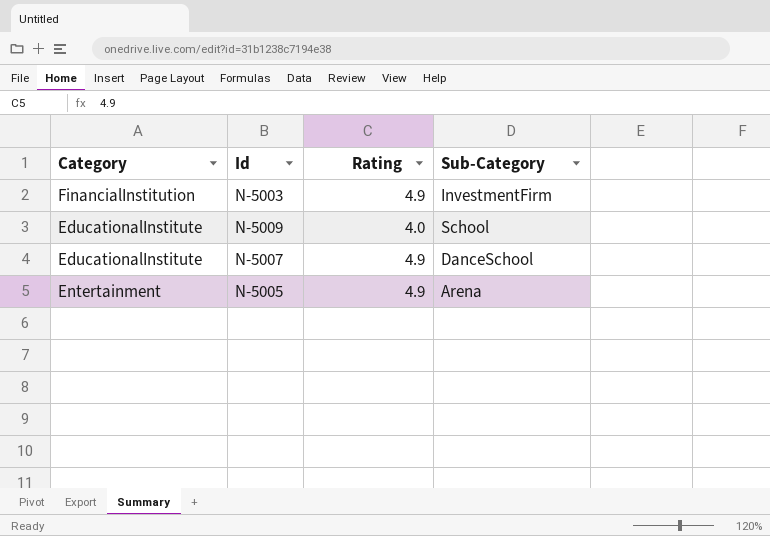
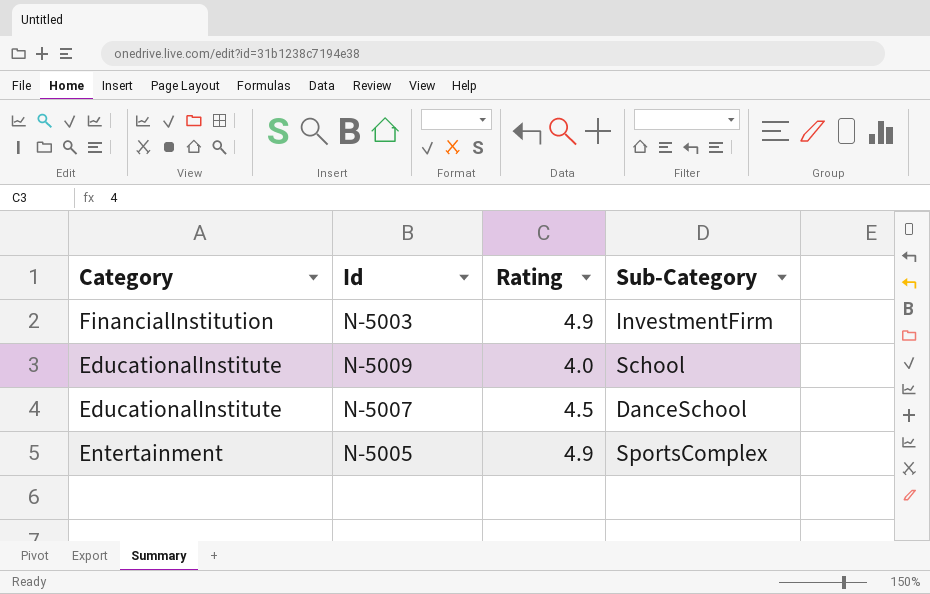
N-5007 | Rating: 4.9 -> 4.5
N-5005 | Sub-Category: Arena -> SportsComplex

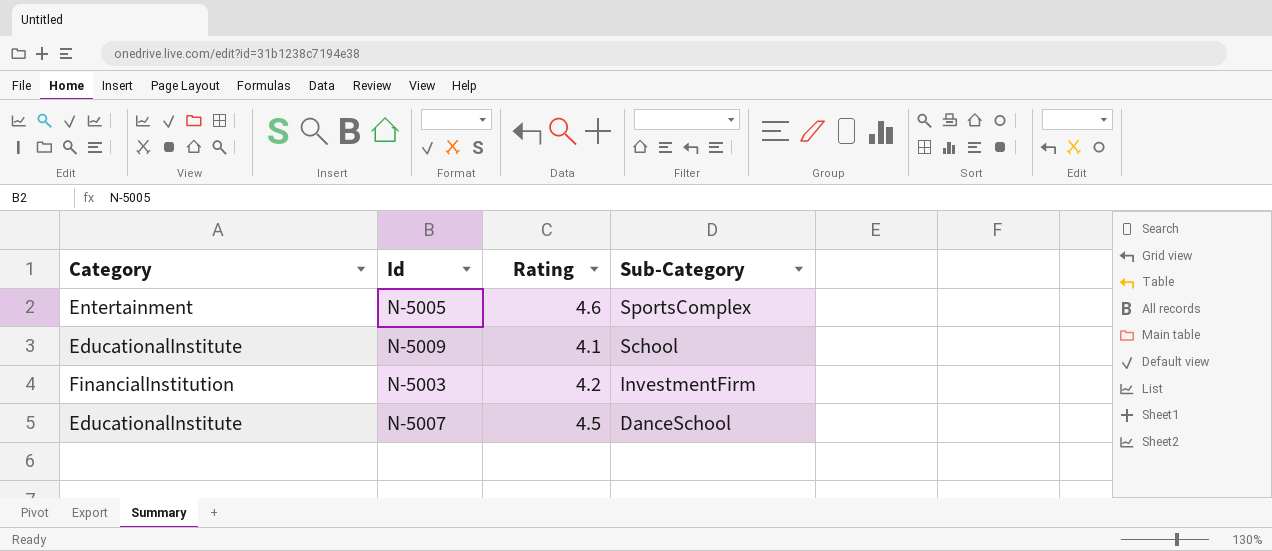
row order: none -> Sub-Category descending
N-5005 | Rating: 4.9 -> 4.6
N-5009 | Rating: 4.0 -> 4.1
N-5003 | Rating: 4.9 -> 4.2

